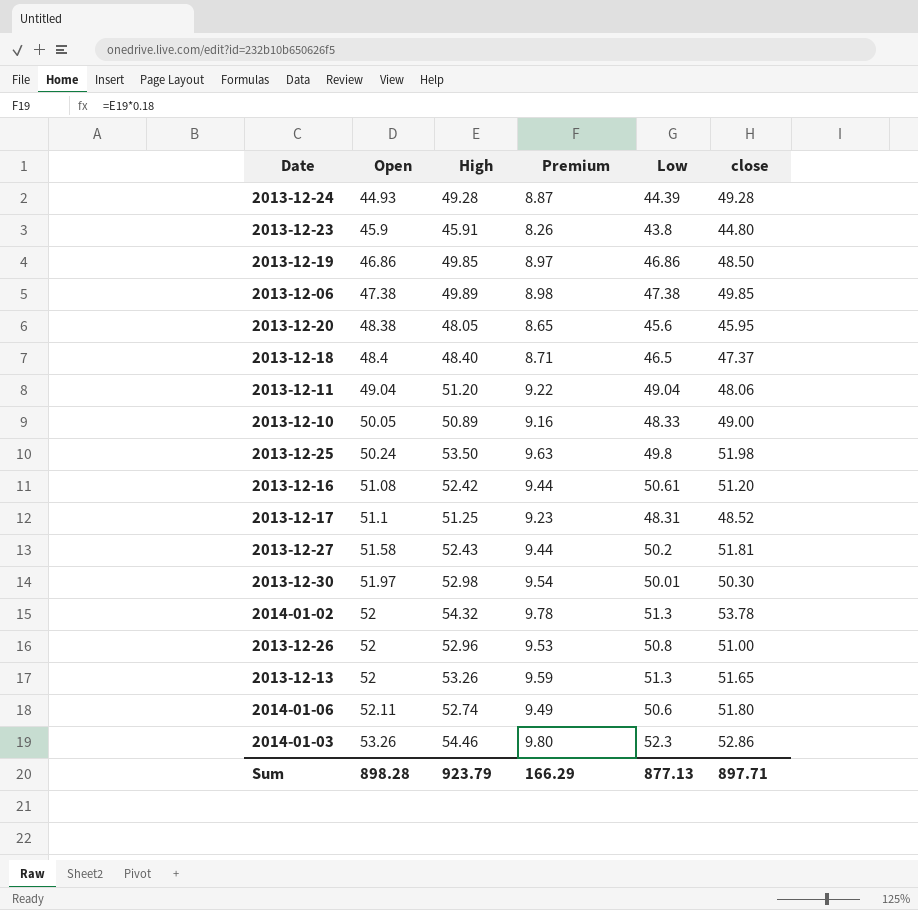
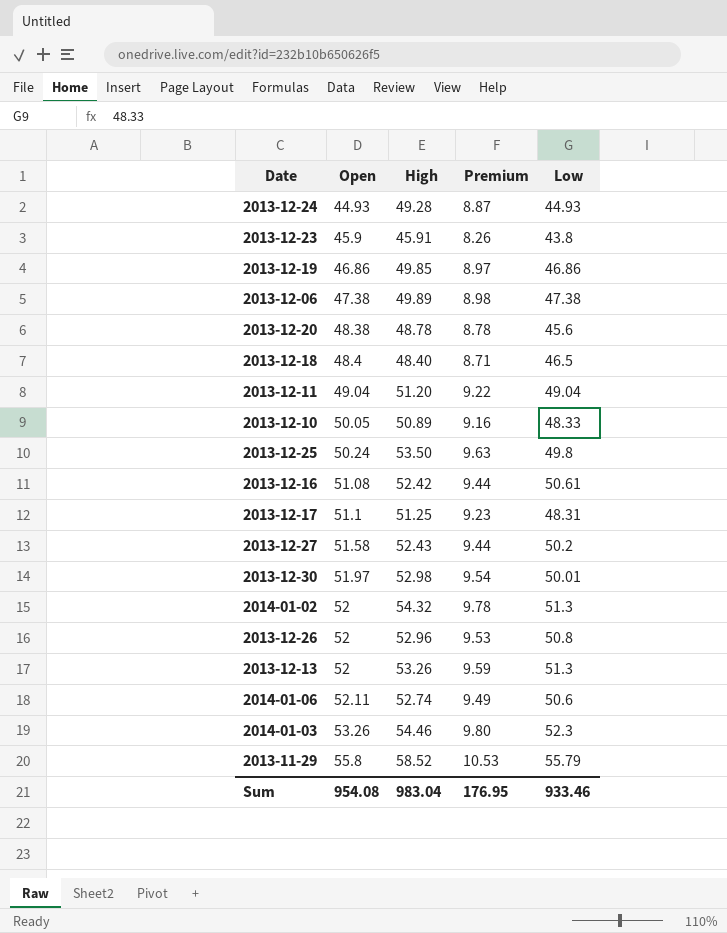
column close | position: 6 -> none
2013-12-24 | Low: 44.39 -> 44.93
2013-12-20 | High: 48.05 -> 48.78
2013-12-20 | Premium: 8.65 -> 8.78
row 2013-11-29: none -> 55.8 | 58.52 | 10.53 | 55.79
Sum | Open: 898.28 -> 954.08
Sum | High: 923.79 -> 983.04
Sum | Premium: 166.29 -> 176.95
Sum | Low: 877.13 -> 933.46

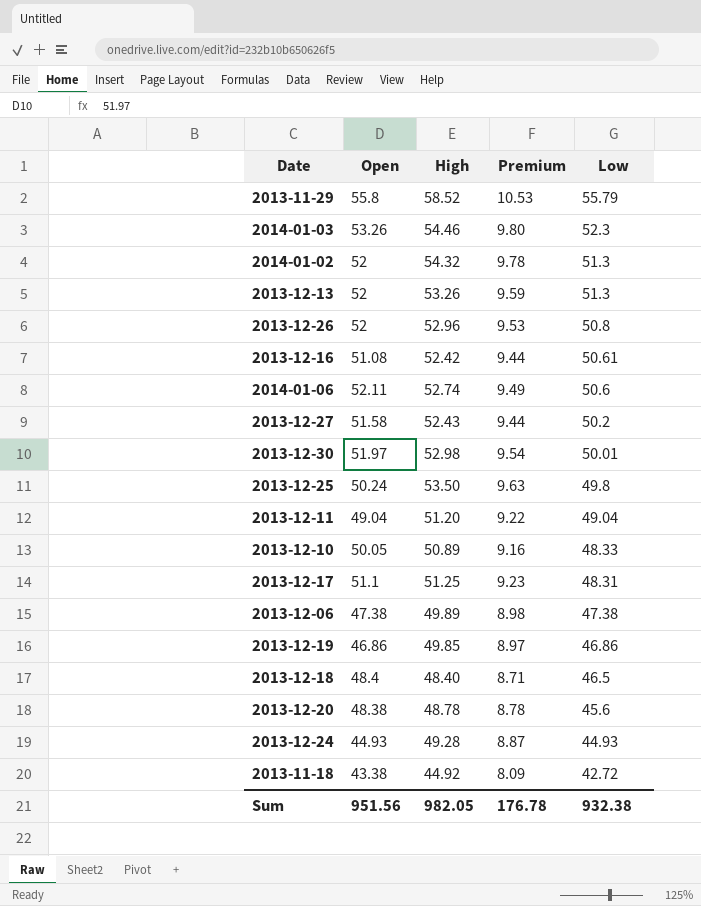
row order: Open ascending -> Low descending
row 2013-12-23: 45.9 | 45.91 | 8.26 | 43.8 -> none
row 2013-11-18: none -> 43.38 | 44.92 | 8.09 | 42.72
Sum | Open: 954.08 -> 951.56
Sum | High: 983.04 -> 982.05
Sum | Premium: 176.95 -> 176.78
Sum | Low: 933.46 -> 932.38

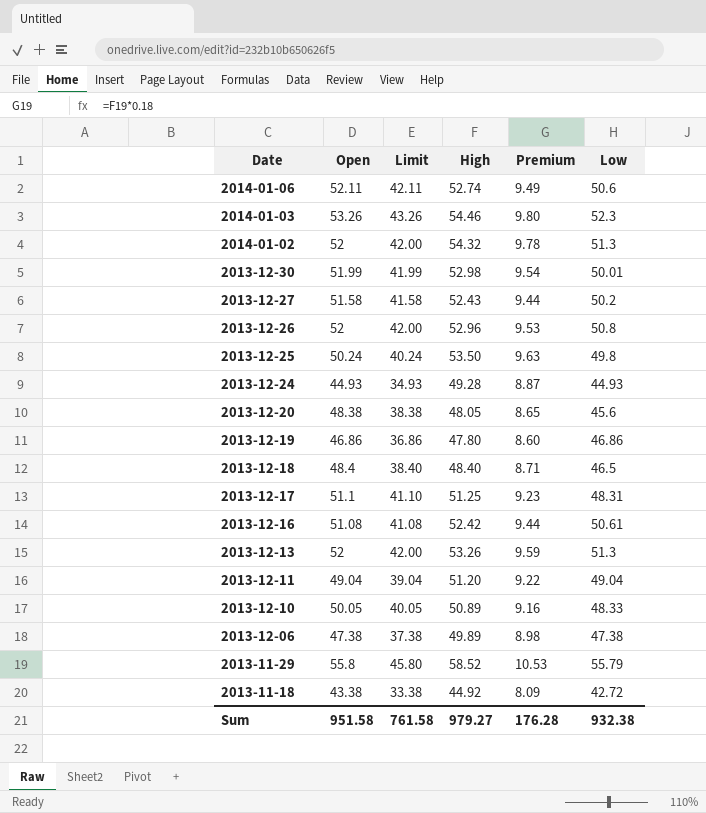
row order: Low descending -> Date descending
column Limit | formula: none -> [Open] - 10
2013-12-30 | Open: 51.97 -> 51.99
2013-12-20 | High: 48.78 -> 48.05
2013-12-20 | Premium: 8.78 -> 8.65
2013-12-19 | High: 49.85 -> 47.80
2013-12-19 | Premium: 8.97 -> 8.60
Sum | Open: 951.56 -> 951.58
Sum | High: 982.05 -> 979.27
Sum | Premium: 176.78 -> 176.28

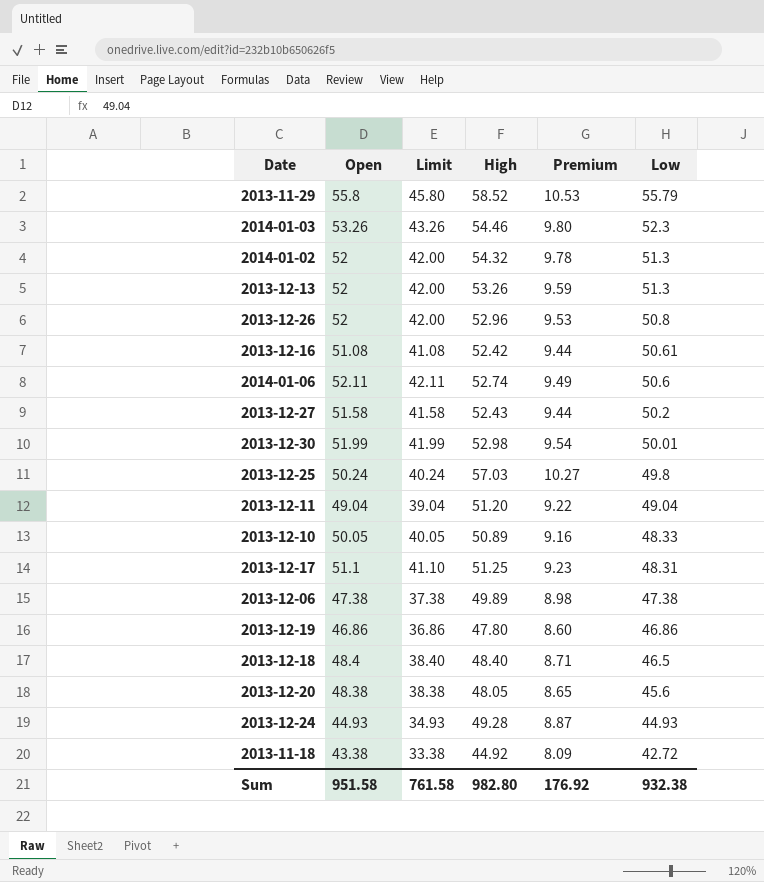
row order: Date descending -> Low descending
2013-12-25 | High: 53.50 -> 57.03
2013-12-25 | Premium: 9.63 -> 10.27
Sum | High: 979.27 -> 982.80
Sum | Premium: 176.28 -> 176.92

